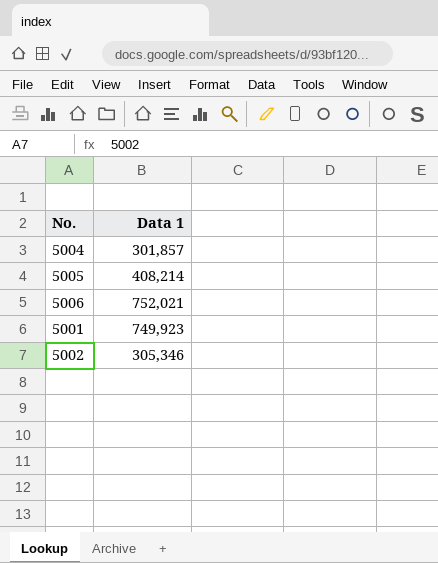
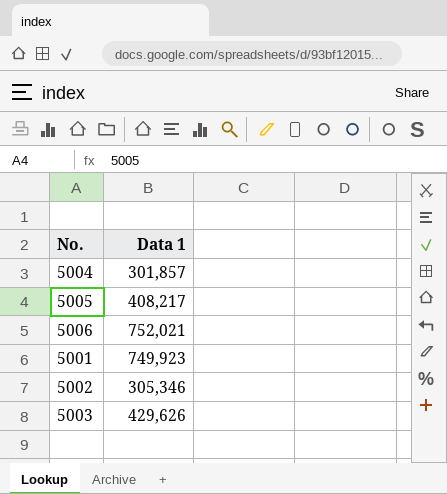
5005 | Data 1: 408,214 -> 408,217
row 5003: none -> 429,626

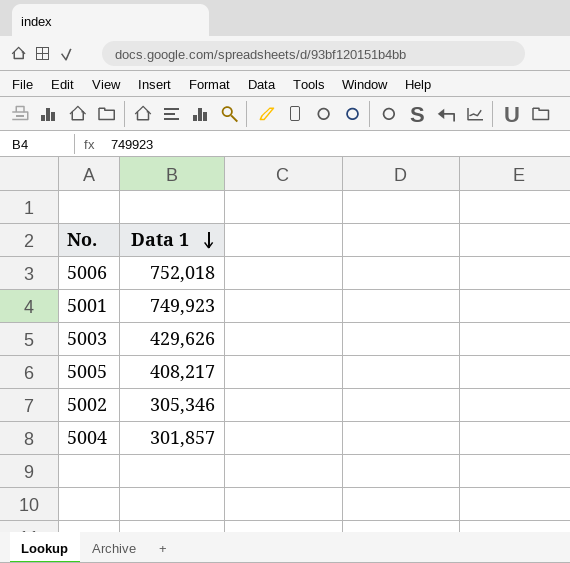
row order: none -> Data 1 descending
5006 | Data 1: 752,021 -> 752,018

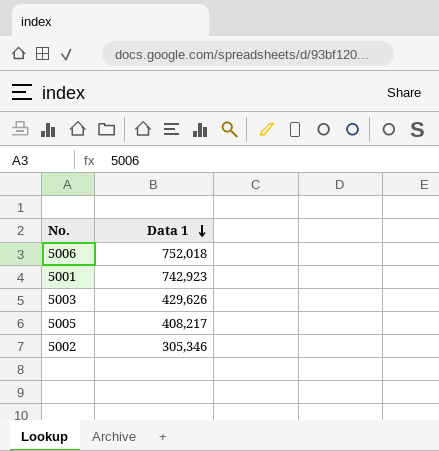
row 5004: 301,857 -> none
5001 | Data 1: 749,923 -> 742,923

